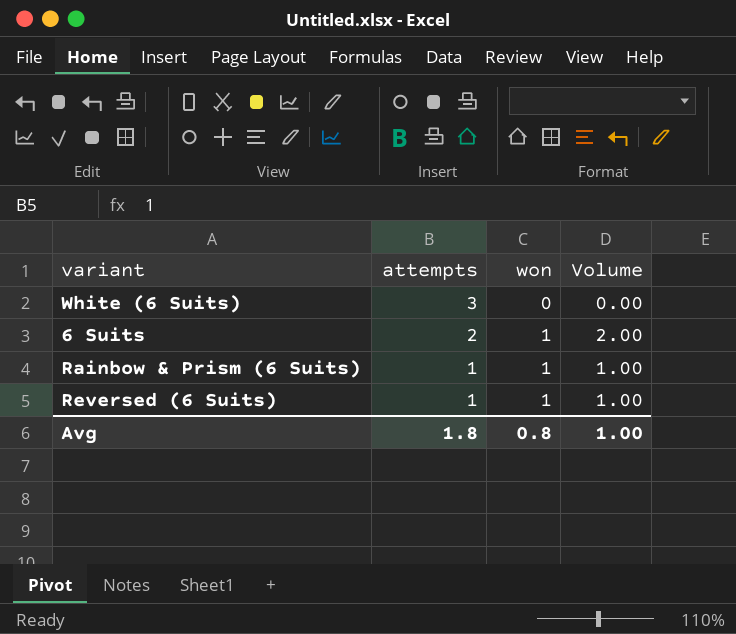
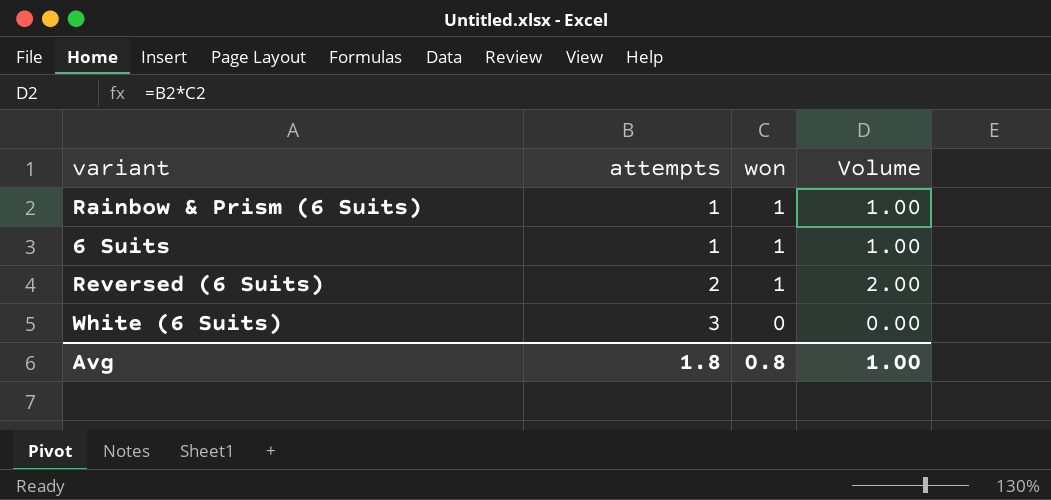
row order: attempts descending -> attempts ascending
6 Suits | attempts: 2 -> 1
6 Suits | Volume: 2.00 -> 1.00
Reversed (6 Suits) | attempts: 1 -> 2
Reversed (6 Suits) | Volume: 1.00 -> 2.00

